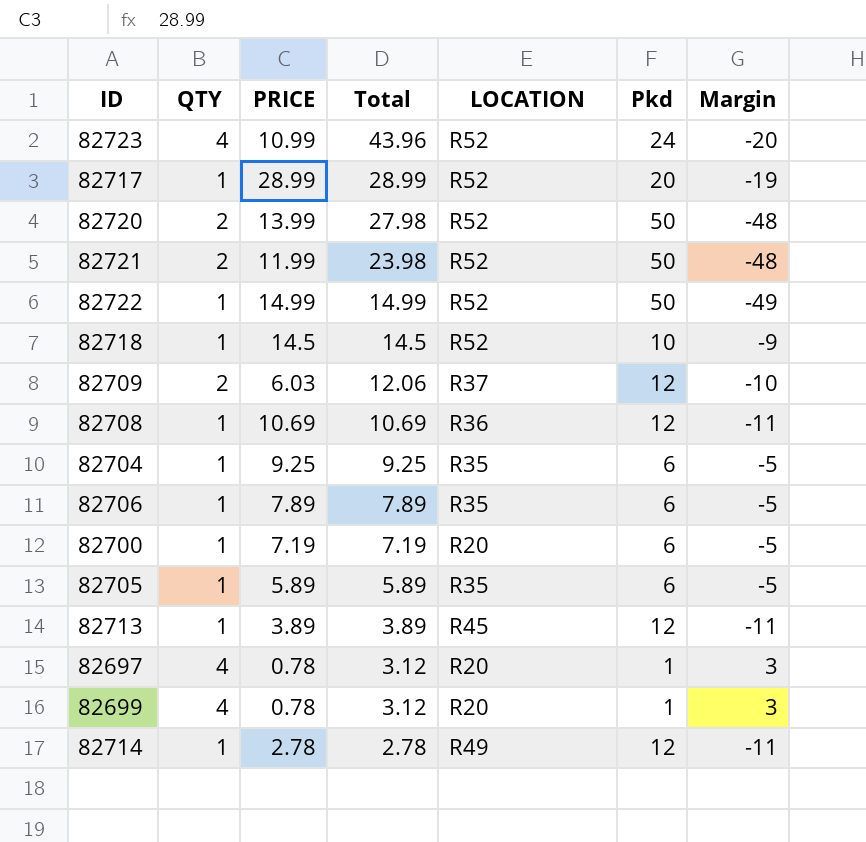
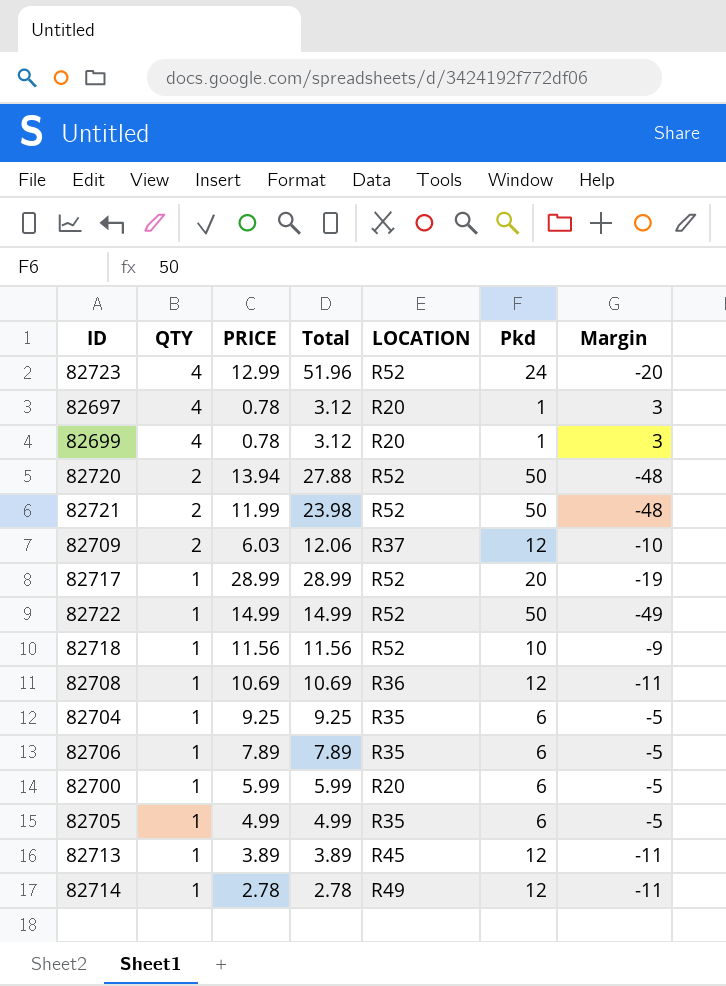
row order: Total descending -> QTY descending
82723 | PRICE: 10.99 -> 12.99
82723 | Total: 43.96 -> 51.96
82720 | PRICE: 13.99 -> 13.94
82720 | Total: 27.98 -> 27.88
82718 | PRICE: 14.5 -> 11.56
82718 | Total: 14.5 -> 11.56
82700 | PRICE: 7.19 -> 5.99
82700 | Total: 7.19 -> 5.99
82705 | PRICE: 5.89 -> 4.99
82705 | Total: 5.89 -> 4.99

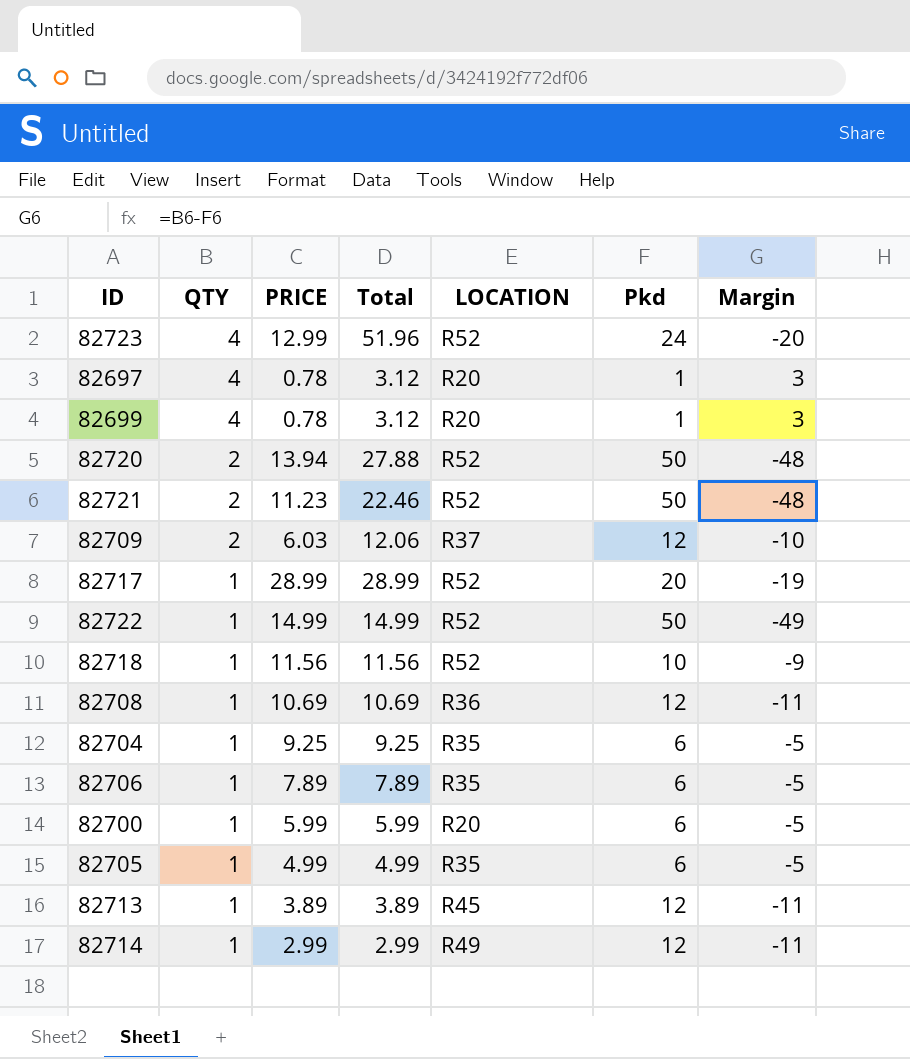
82721 | PRICE: 11.99 -> 11.23
82721 | Total: 23.98 -> 22.46
82714 | PRICE: 2.78 -> 2.99
82714 | Total: 2.78 -> 2.99

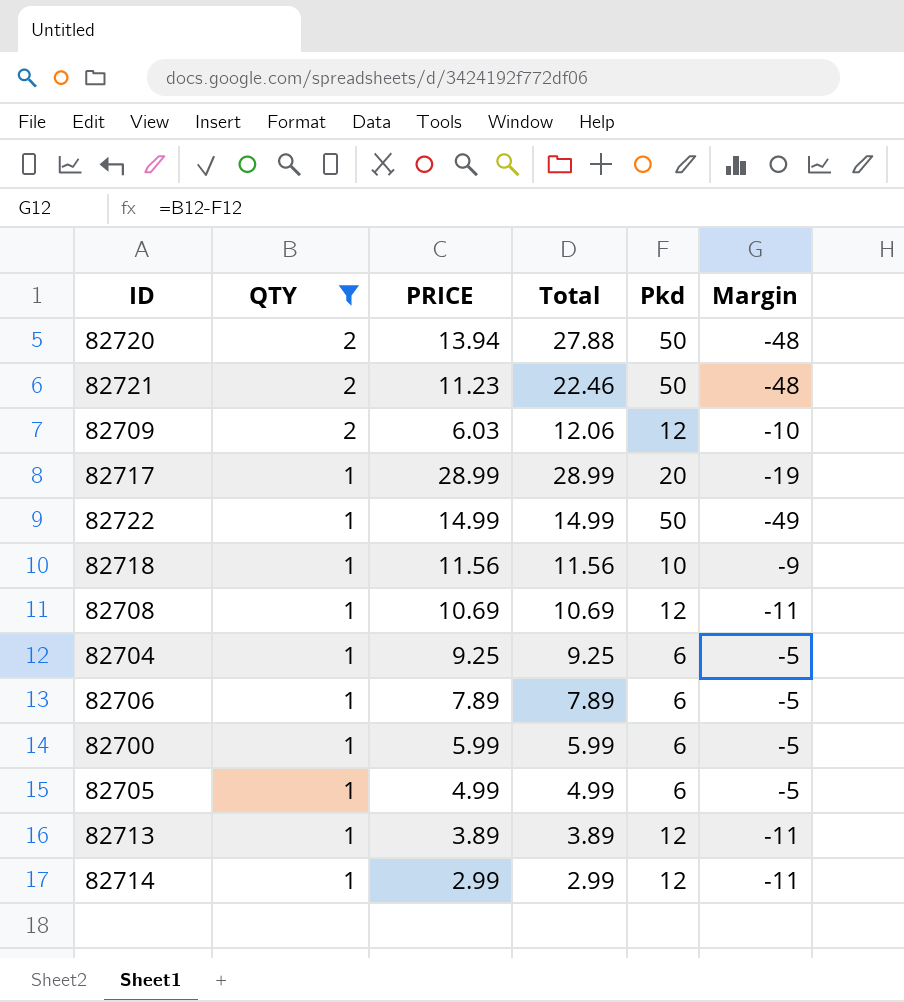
filter: none -> QTY != 4
column LOCATION | position: 5 -> none

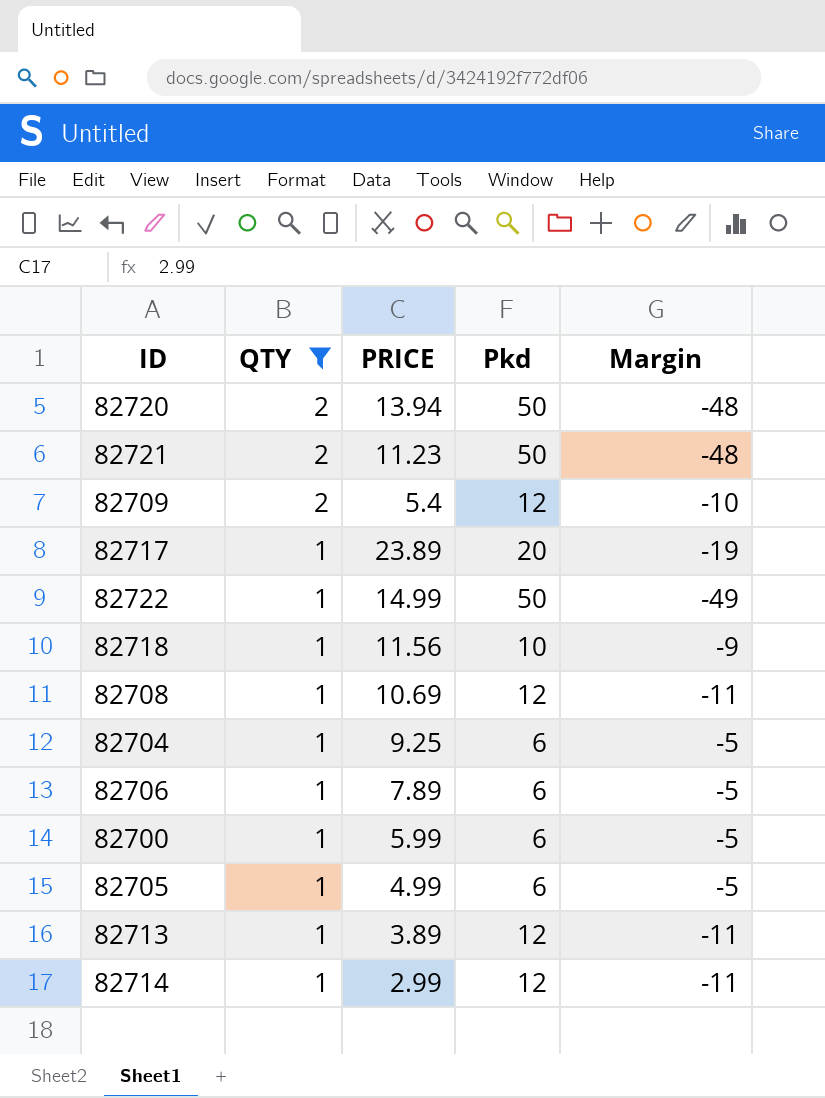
column Total | formula: [QTY] * [PRICE] -> none
82709 | PRICE: 6.03 -> 5.4
82717 | PRICE: 28.99 -> 23.89

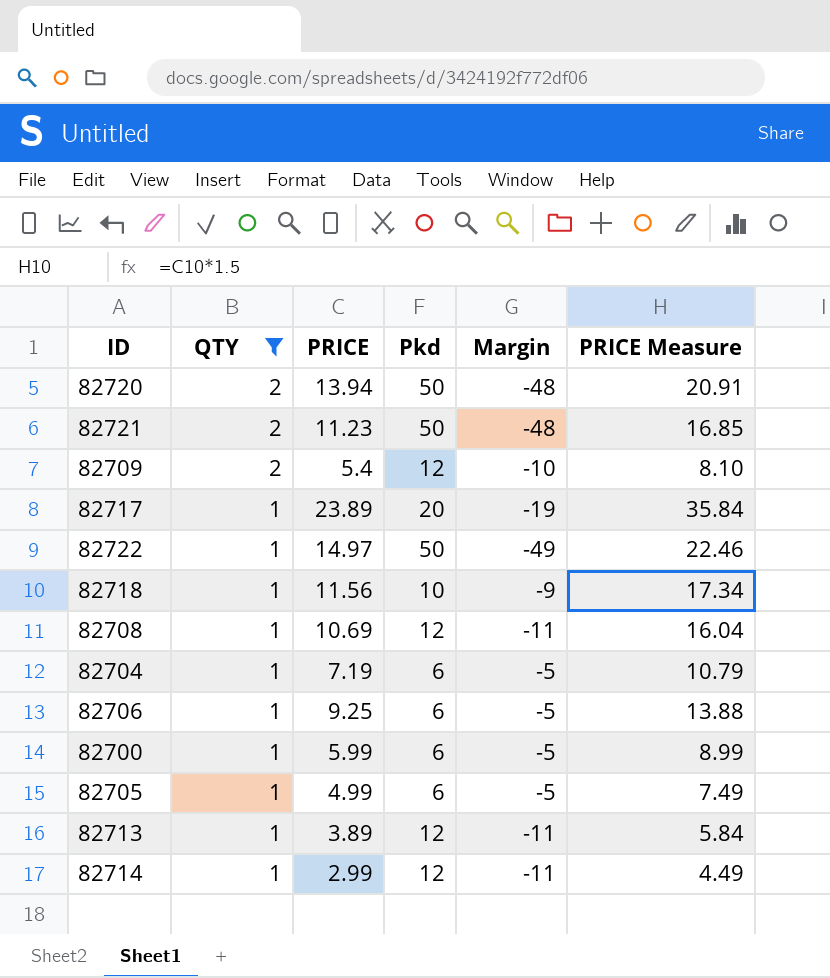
column PRICE Measure | formula: none -> [PRICE] * 1.5
82722 | PRICE: 14.99 -> 14.97
82704 | PRICE: 9.25 -> 7.19
82706 | PRICE: 7.89 -> 9.25

